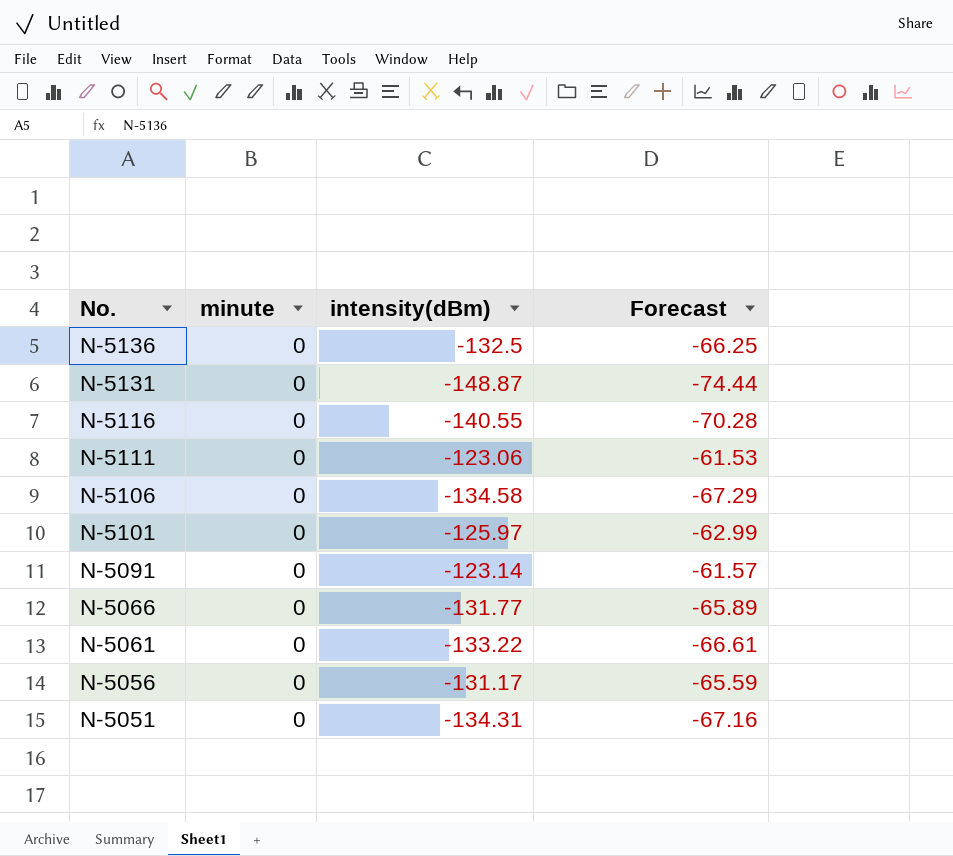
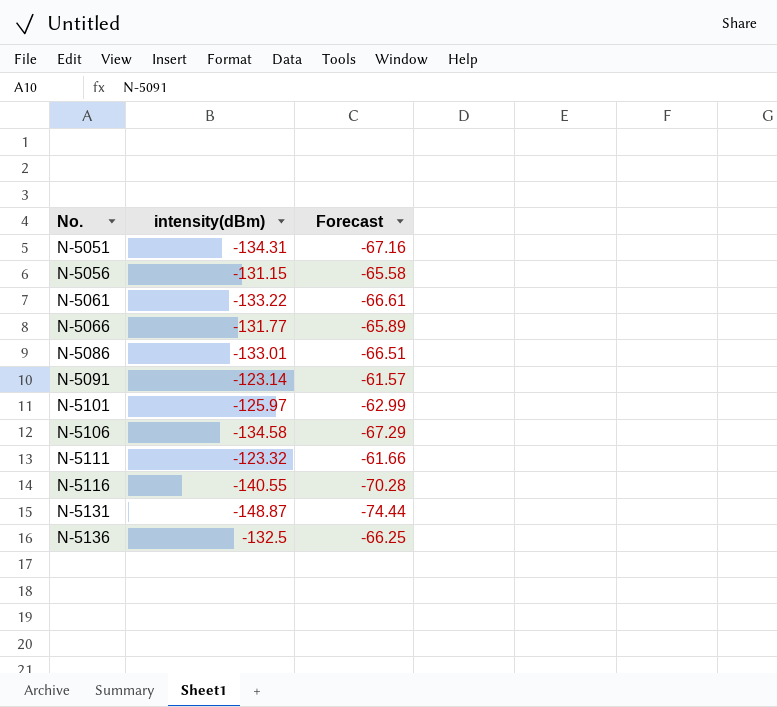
row order: No. descending -> No. ascending
column minute | position: 2 -> none
N-5056 | intensity(dBm): -131.17 -> -131.15
N-5056 | Forecast: -65.59 -> -65.58
row N-5086: none -> -133.01 | -66.51
N-5111 | intensity(dBm): -123.06 -> -123.32
N-5111 | Forecast: -61.53 -> -61.66

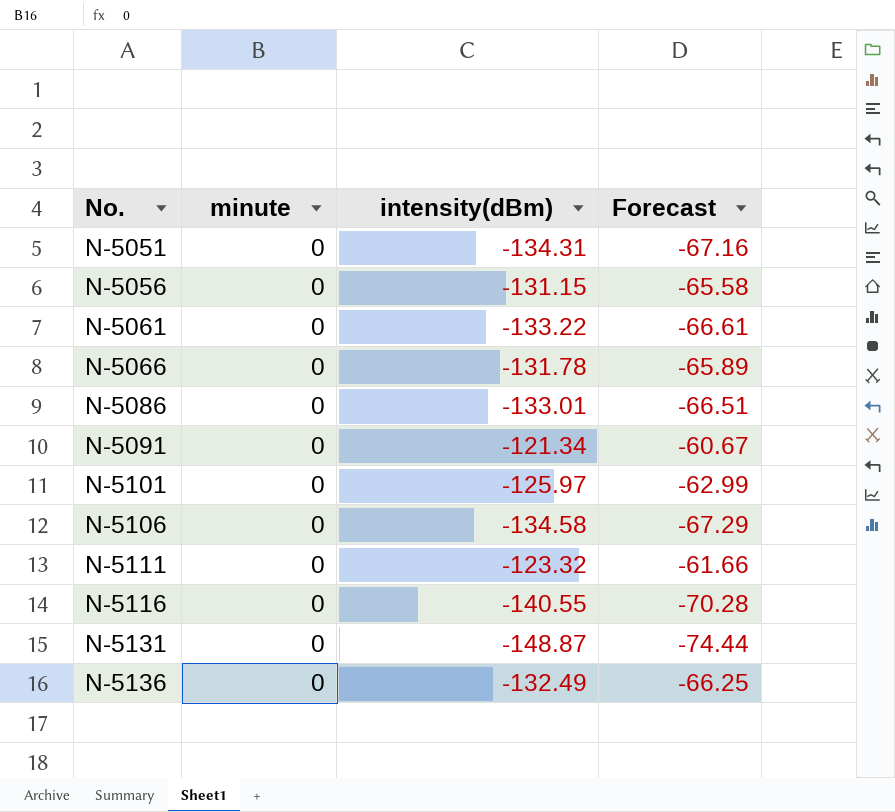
column minute | position: none -> 2
N-5066 | intensity(dBm): -131.77 -> -131.78
N-5091 | intensity(dBm): -123.14 -> -121.34
N-5091 | Forecast: -61.57 -> -60.67
N-5136 | intensity(dBm): -132.5 -> -132.49

